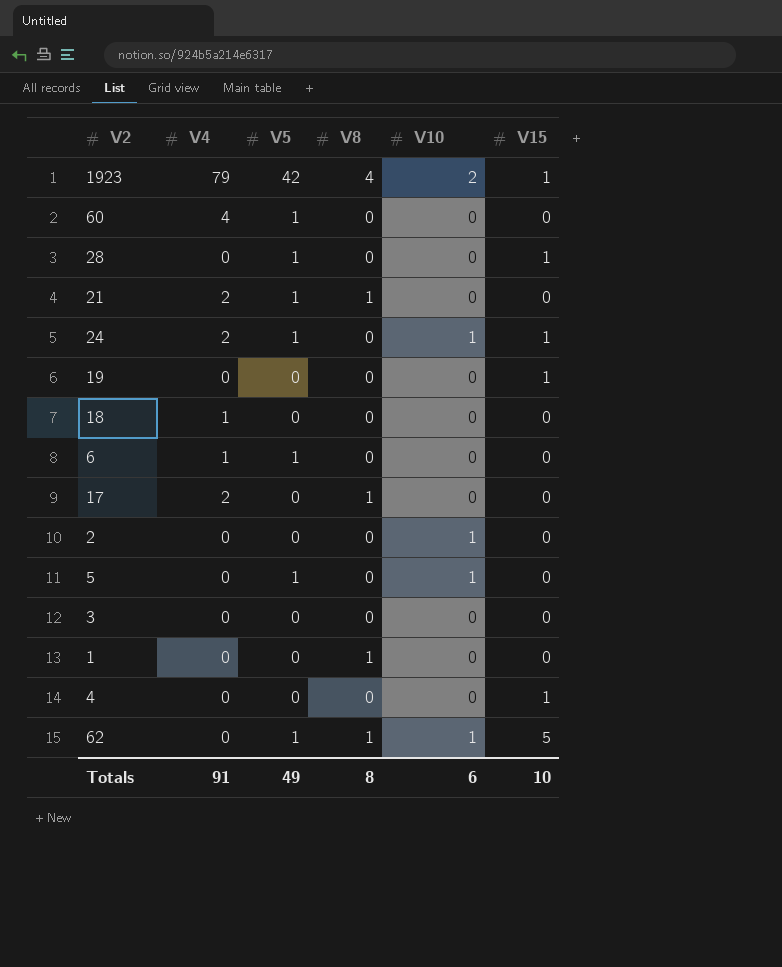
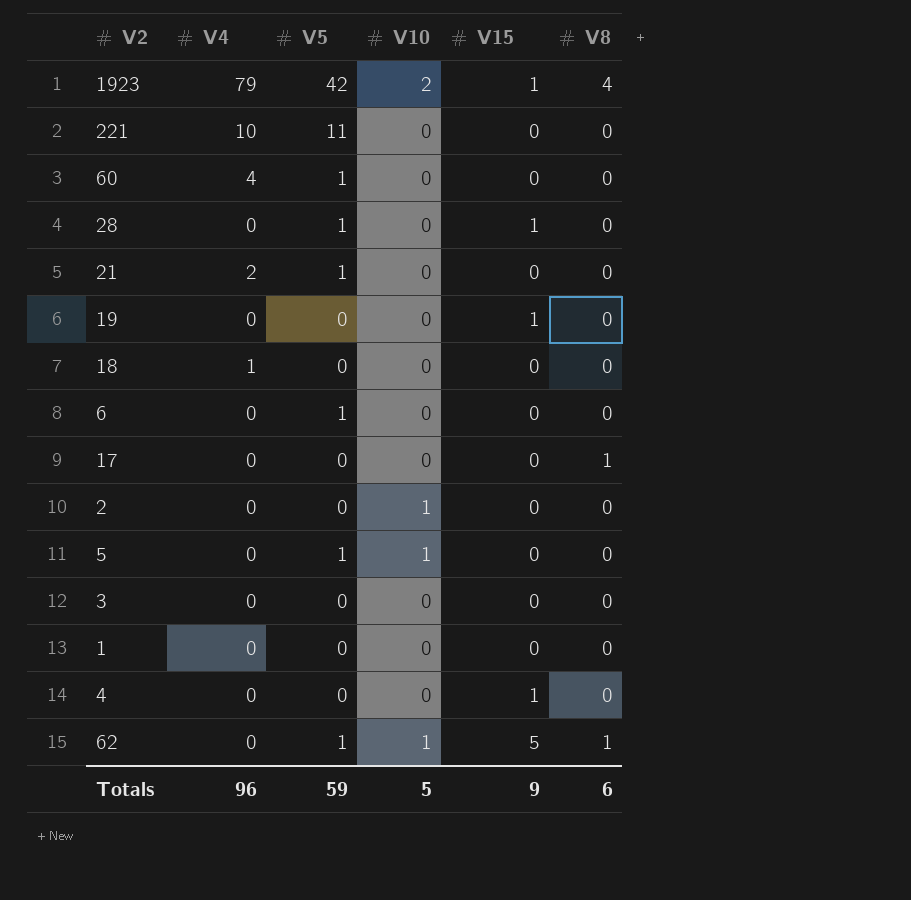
column V8 | position: 4 -> 6
row 24: 2 | 1 | 0 | 1 | 1 -> none
row 221: none -> 10 | 11 | 0 | 0 | 0
21 | V8: 1 -> 0
6 | V4: 1 -> 0
17 | V4: 2 -> 0
1 | V8: 1 -> 0
Totals | V4: 91 -> 96
Totals | V5: 49 -> 59
Totals | V10: 6 -> 5
Totals | V15: 10 -> 9
Totals | V8: 8 -> 6

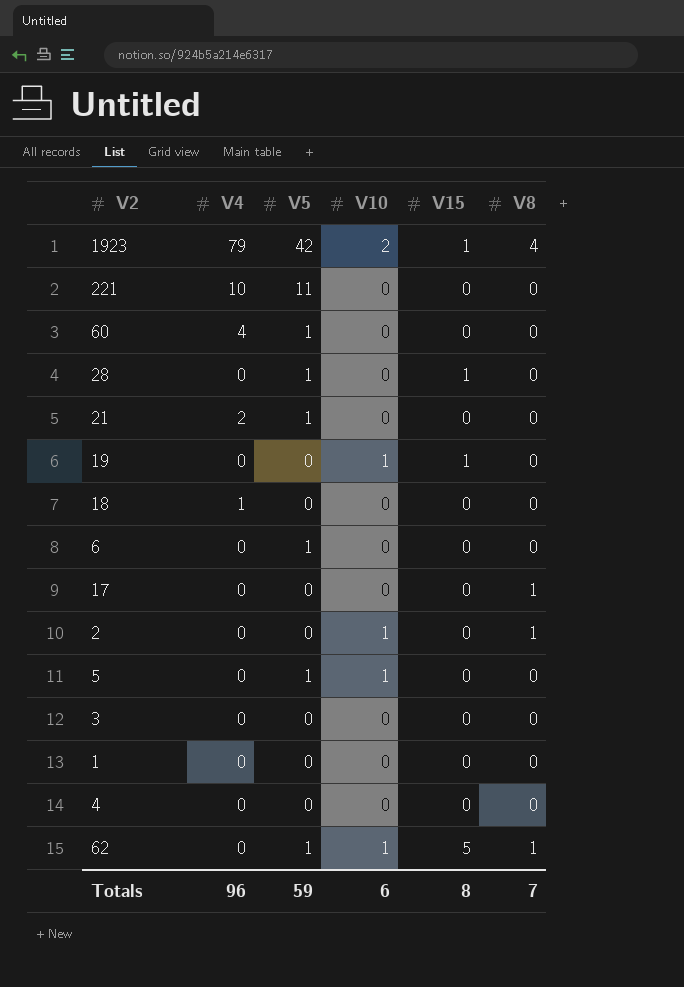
19 | V10: 0 -> 1
2 | V8: 0 -> 1
4 | V15: 1 -> 0
Totals | V10: 5 -> 6
Totals | V15: 9 -> 8
Totals | V8: 6 -> 7

